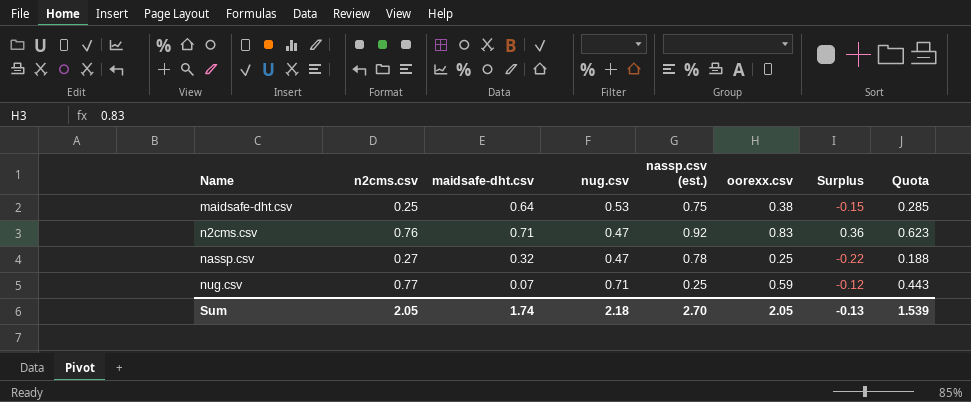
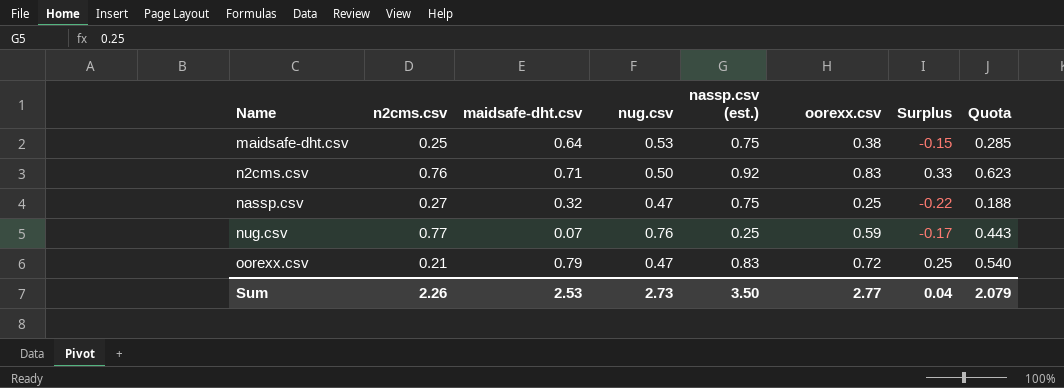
n2cms.csv | nug.csv: 0.47 -> 0.50
n2cms.csv | Surplus: 0.36 -> 0.33
nassp.csv | nassp.csv (est.): 0.78 -> 0.75
nug.csv | nug.csv: 0.71 -> 0.76
nug.csv | Surplus: -0.12 -> -0.17
row oorexx.csv: none -> 0.21 | 0.79 | 0.47 | 0.83 | 0.72 | 0.25 | 0.540
Sum | n2cms.csv: 2.05 -> 2.26
Sum | maidsafe-dht.csv: 1.74 -> 2.53
Sum | nug.csv: 2.18 -> 2.73
Sum | nassp.csv (est.): 2.70 -> 3.50
Sum | oorexx.csv: 2.05 -> 2.77
Sum | Surplus: -0.13 -> 0.04
Sum | Quota: 1.539 -> 2.079

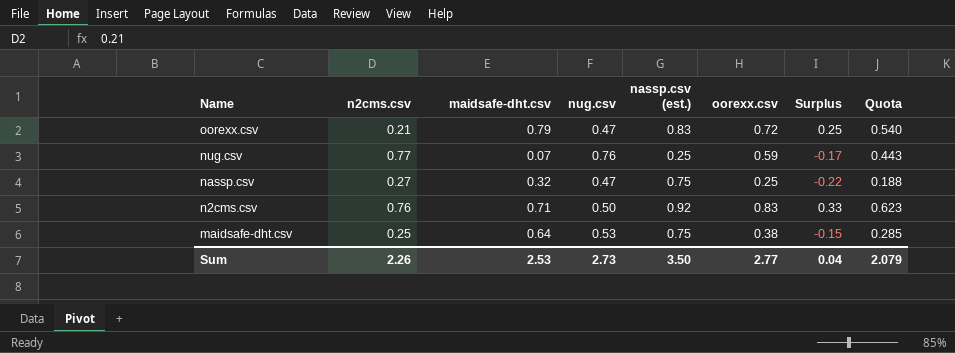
row order: Name ascending -> Name descending

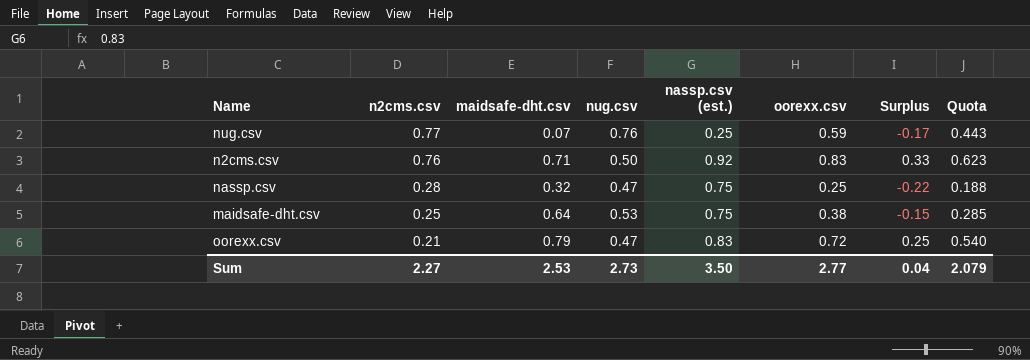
row order: Name descending -> n2cms.csv descending
nassp.csv | n2cms.csv: 0.27 -> 0.28
Sum | n2cms.csv: 2.26 -> 2.27

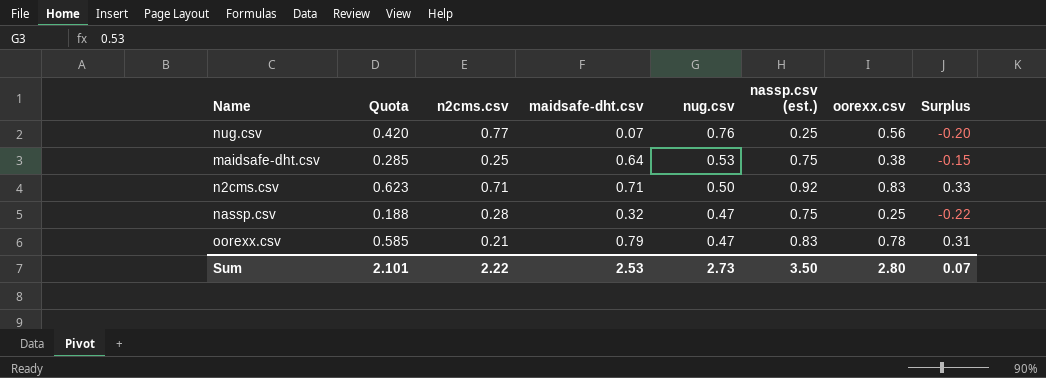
row order: n2cms.csv descending -> nug.csv descending
column Quota | position: 8 -> 2
nug.csv | Quota: 0.443 -> 0.420
nug.csv | oorexx.csv: 0.59 -> 0.56
nug.csv | Surplus: -0.17 -> -0.20
n2cms.csv | n2cms.csv: 0.76 -> 0.71
oorexx.csv | Quota: 0.540 -> 0.585
oorexx.csv | oorexx.csv: 0.72 -> 0.78
oorexx.csv | Surplus: 0.25 -> 0.31
Sum | Quota: 2.079 -> 2.101
Sum | n2cms.csv: 2.27 -> 2.22
Sum | oorexx.csv: 2.77 -> 2.80
Sum | Surplus: 0.04 -> 0.07

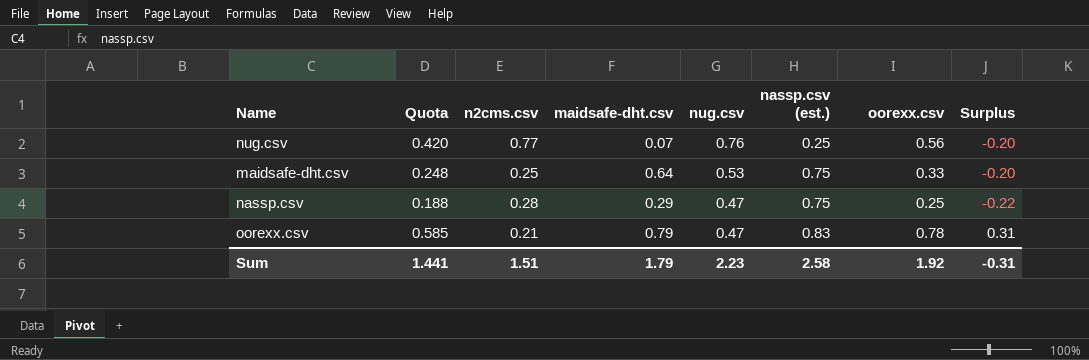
row n2cms.csv: 0.623 | 0.71 | 0.71 | 0.50 | 0.92 | 0.83 | 0.33 -> none
maidsafe-dht.csv | Quota: 0.285 -> 0.248
maidsafe-dht.csv | oorexx.csv: 0.38 -> 0.33
maidsafe-dht.csv | Surplus: -0.15 -> -0.20
nassp.csv | maidsafe-dht.csv: 0.32 -> 0.29
Sum | Quota: 2.101 -> 1.441
Sum | n2cms.csv: 2.22 -> 1.51
Sum | maidsafe-dht.csv: 2.53 -> 1.79
Sum | nug.csv: 2.73 -> 2.23
Sum | nassp.csv (est.): 3.50 -> 2.58
Sum | oorexx.csv: 2.80 -> 1.92
Sum | Surplus: 0.07 -> -0.31

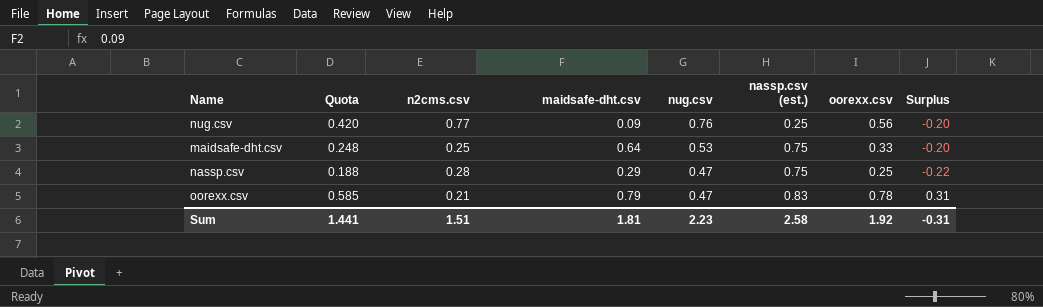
nug.csv | maidsafe-dht.csv: 0.07 -> 0.09
Sum | maidsafe-dht.csv: 1.79 -> 1.81

